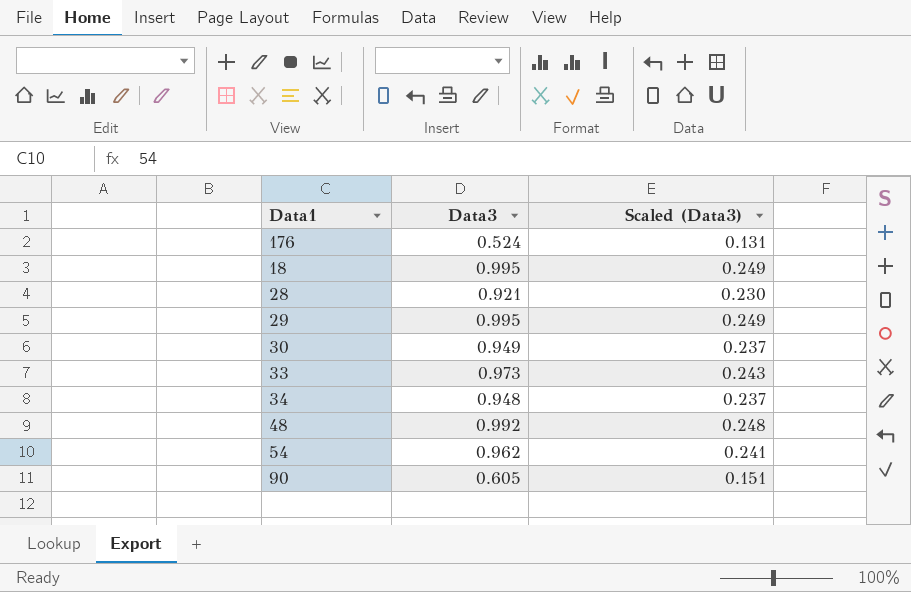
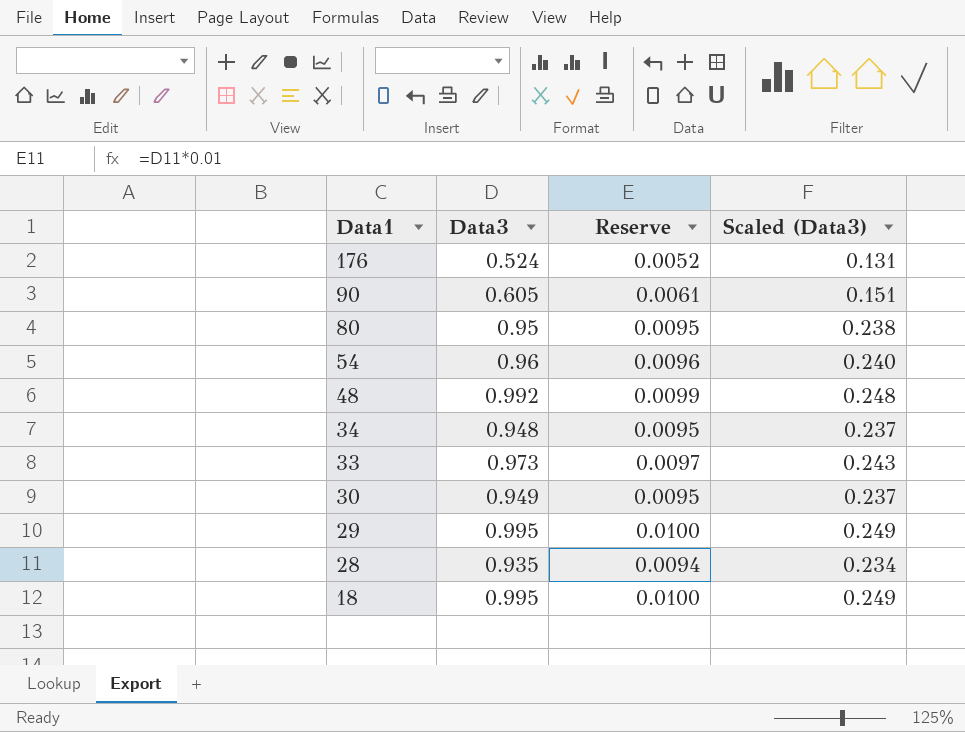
row order: none -> Data1 descending
column Reserve | formula: none -> [Data3] * 0.01
row 80: none -> 0.95 | 0.0095 | 0.238
54 | Data3: 0.962 -> 0.96
54 | Scaled (Data3): 0.241 -> 0.240
28 | Data3: 0.921 -> 0.935
28 | Scaled (Data3): 0.230 -> 0.234

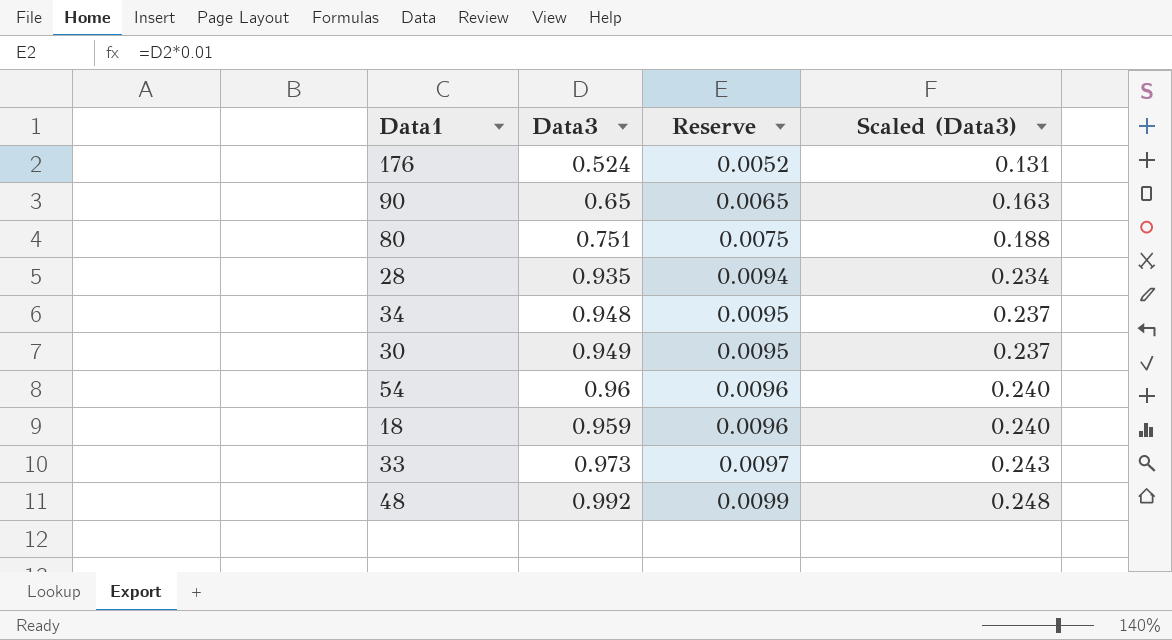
row order: Data1 descending -> Reserve ascending
row 29: 0.995 | 0.0100 | 0.249 -> none
90 | Data3: 0.605 -> 0.65
90 | Reserve: 0.0061 -> 0.0065
90 | Scaled (Data3): 0.151 -> 0.163
80 | Data3: 0.95 -> 0.751
80 | Reserve: 0.0095 -> 0.0075
80 | Scaled (Data3): 0.238 -> 0.188
18 | Data3: 0.995 -> 0.959
18 | Reserve: 0.0100 -> 0.0096
18 | Scaled (Data3): 0.249 -> 0.240

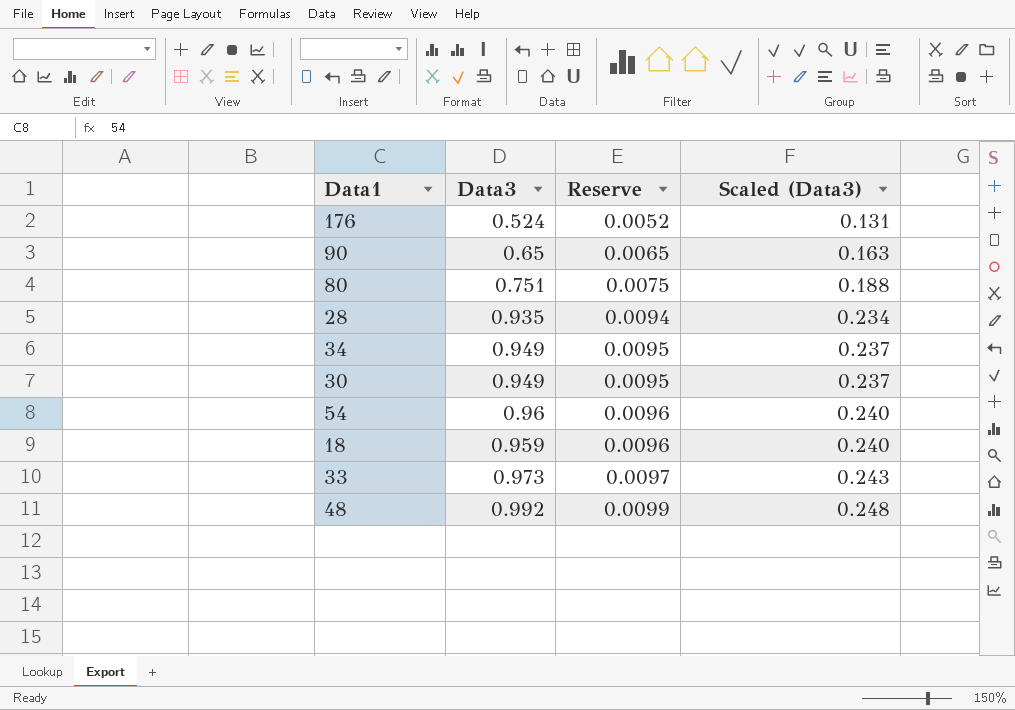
34 | Data3: 0.948 -> 0.949

